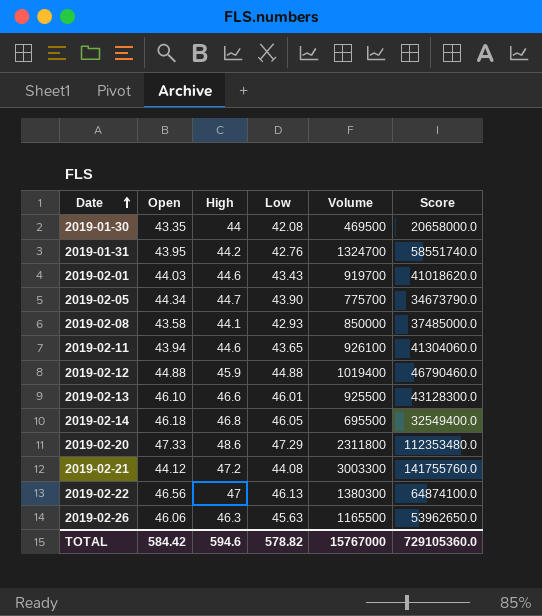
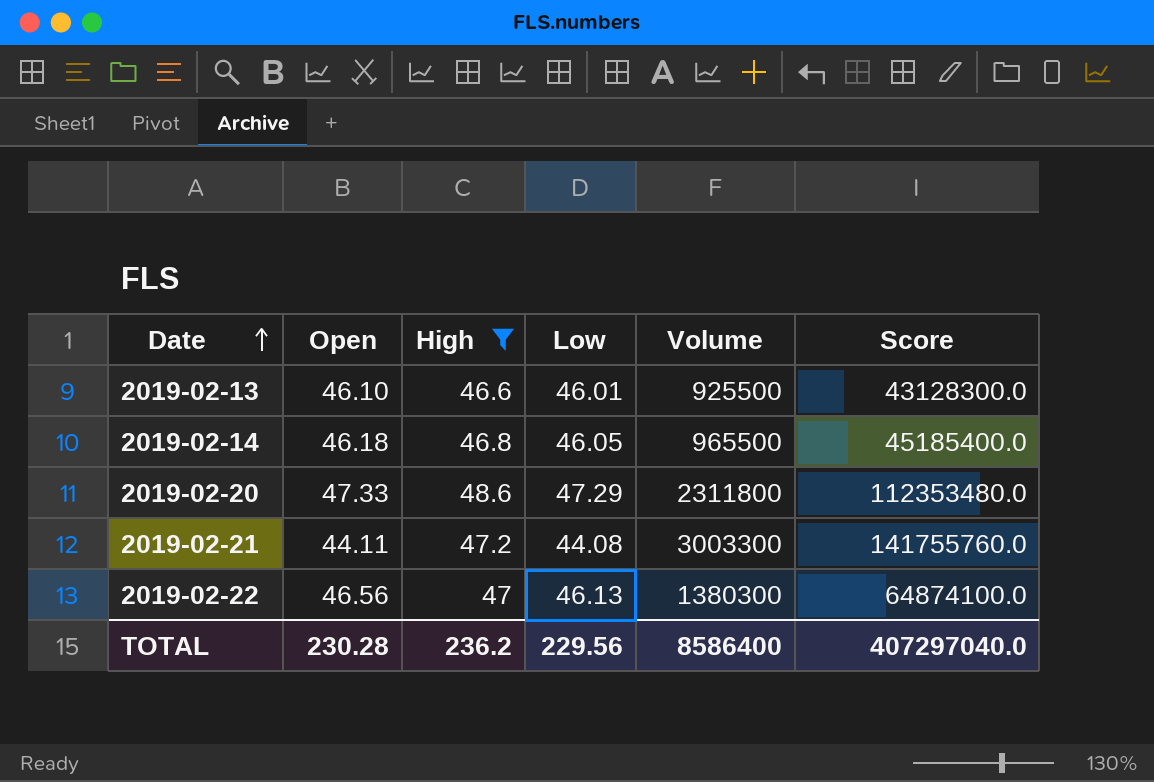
filter: none -> High >= 46.6
2019-02-14 | Volume: 695500 -> 965500
2019-02-14 | Score: 32549400.0 -> 45185400.0
2019-02-21 | Open: 44.12 -> 44.11
TOTAL | Open: 584.42 -> 230.28
TOTAL | High: 594.6 -> 236.2
TOTAL | Low: 578.82 -> 229.56
TOTAL | Volume: 15767000 -> 8586400
TOTAL | Score: 729105360.0 -> 407297040.0

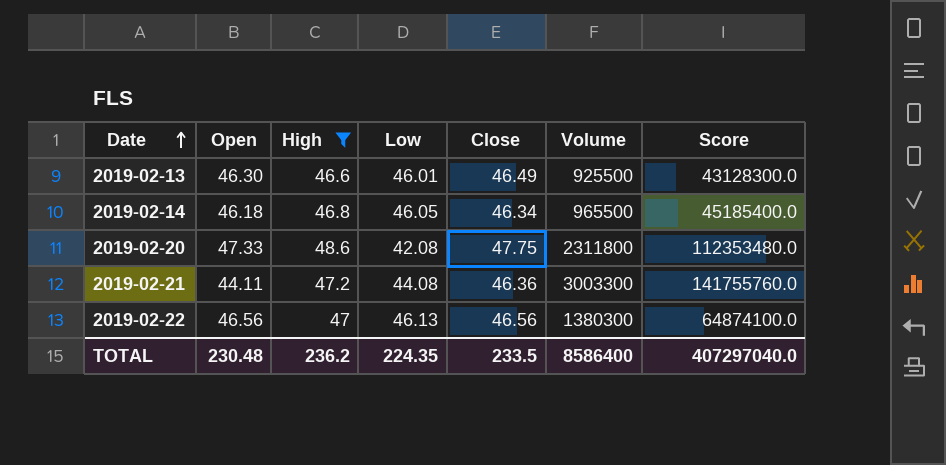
column Close | position: none -> 5
2019-02-13 | Open: 46.10 -> 46.30
2019-02-20 | Low: 47.29 -> 42.08
TOTAL | Open: 230.28 -> 230.48
TOTAL | Low: 229.56 -> 224.35

